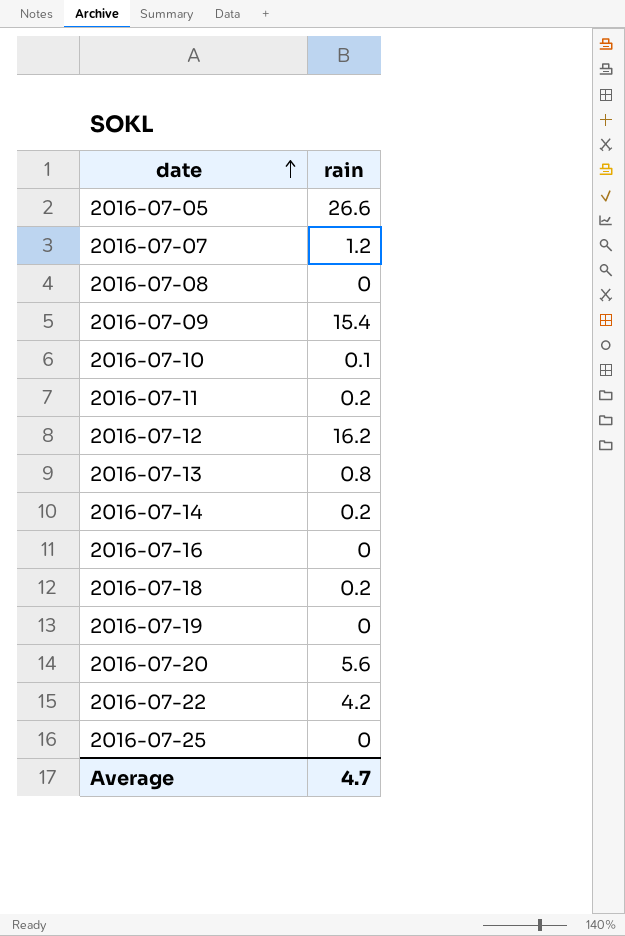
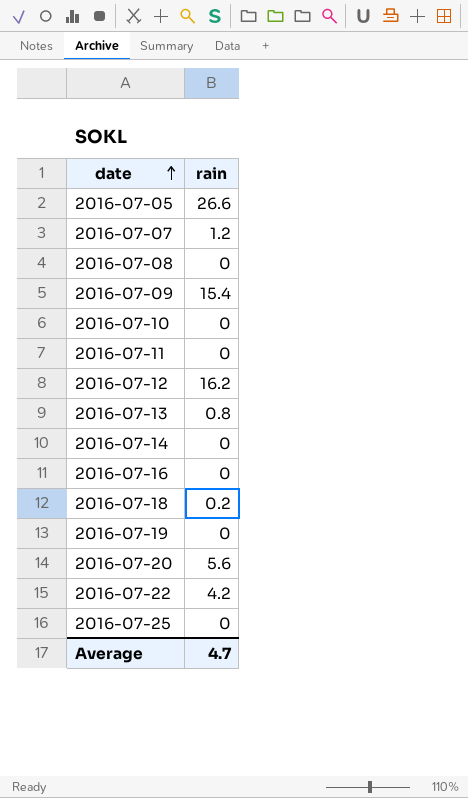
2016-07-10 | rain: 0.1 -> 0
2016-07-11 | rain: 0.2 -> 0
2016-07-14 | rain: 0.2 -> 0

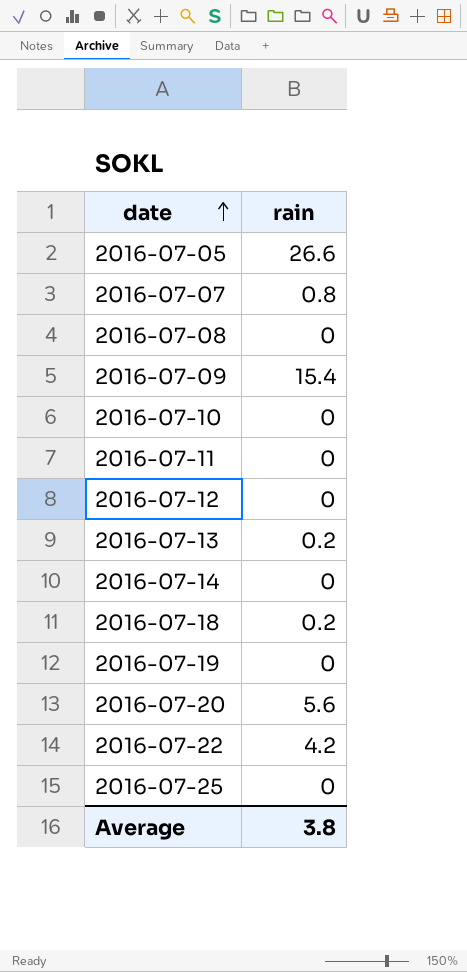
row 2016-07-16: 0 -> none
2016-07-07 | rain: 1.2 -> 0.8
2016-07-12 | rain: 16.2 -> 0
2016-07-13 | rain: 0.8 -> 0.2
Average | rain: 4.7 -> 3.8

